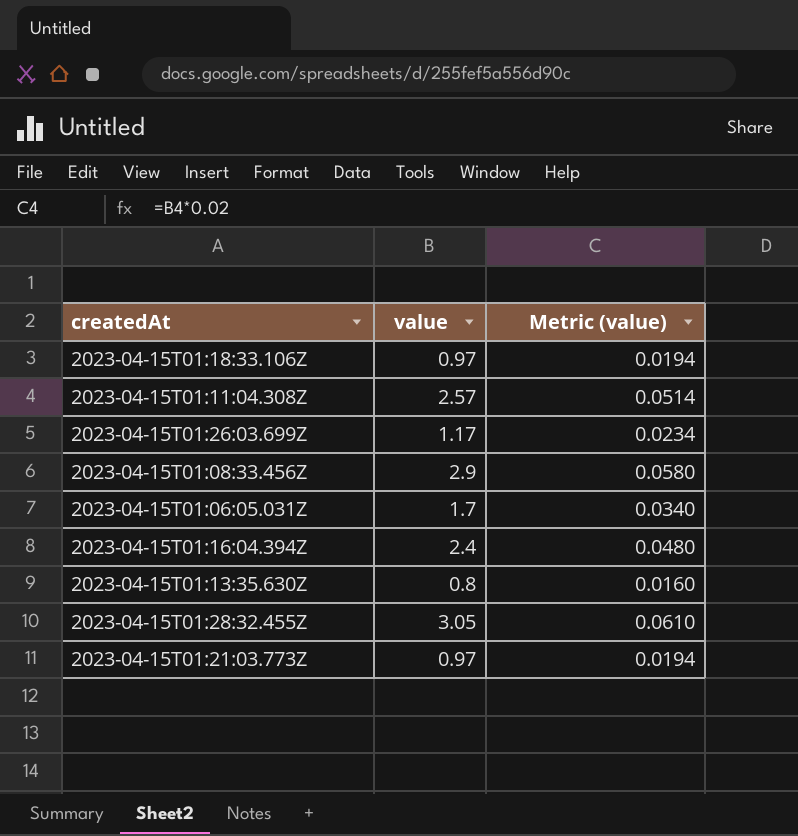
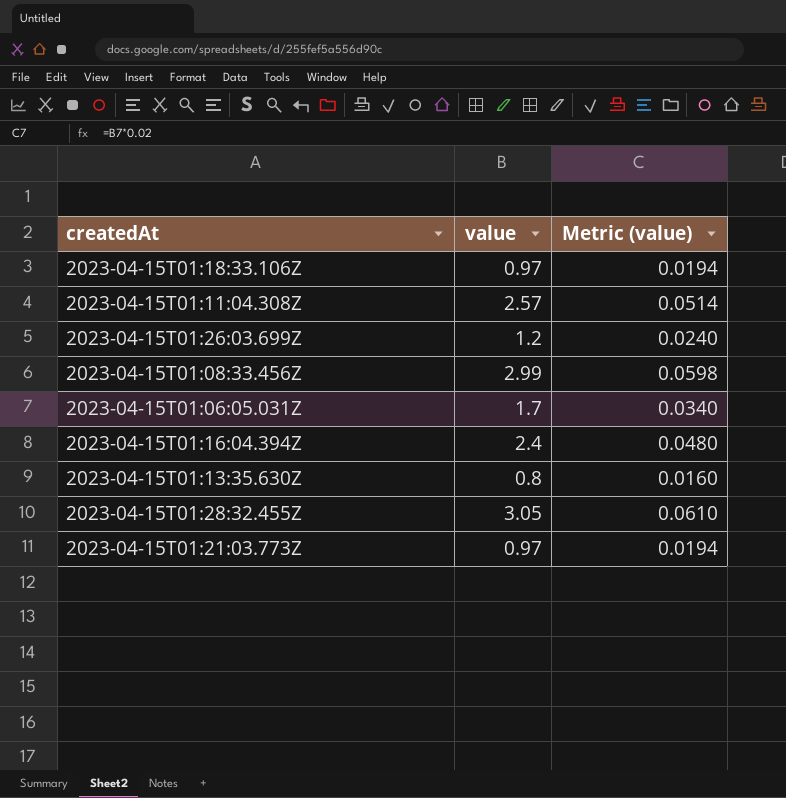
2023-04-15T01:26:03.699Z | value: 1.17 -> 1.2
2023-04-15T01:26:03.699Z | Metric (value): 0.0234 -> 0.0240
2023-04-15T01:08:33.456Z | value: 2.9 -> 2.99
2023-04-15T01:08:33.456Z | Metric (value): 0.0580 -> 0.0598

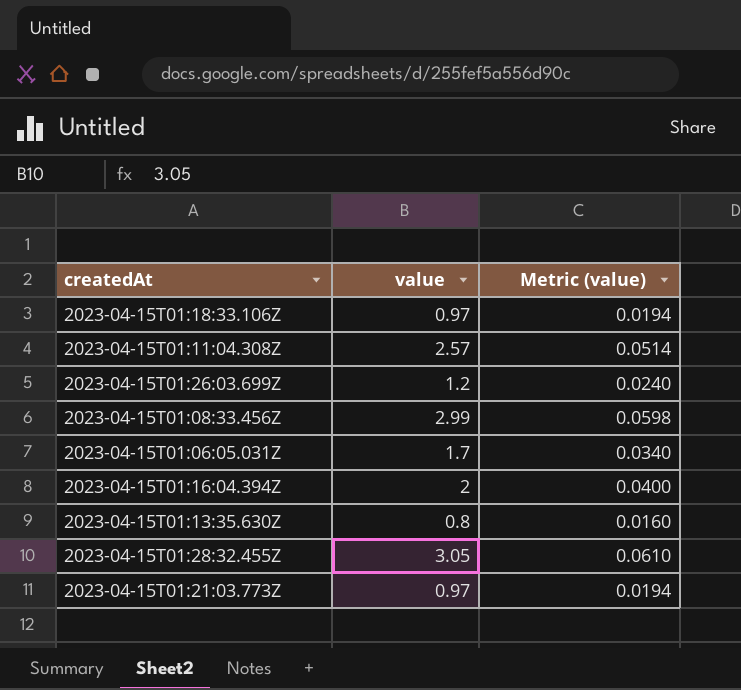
2023-04-15T01:16:04.394Z | value: 2.4 -> 2
2023-04-15T01:16:04.394Z | Metric (value): 0.0480 -> 0.0400

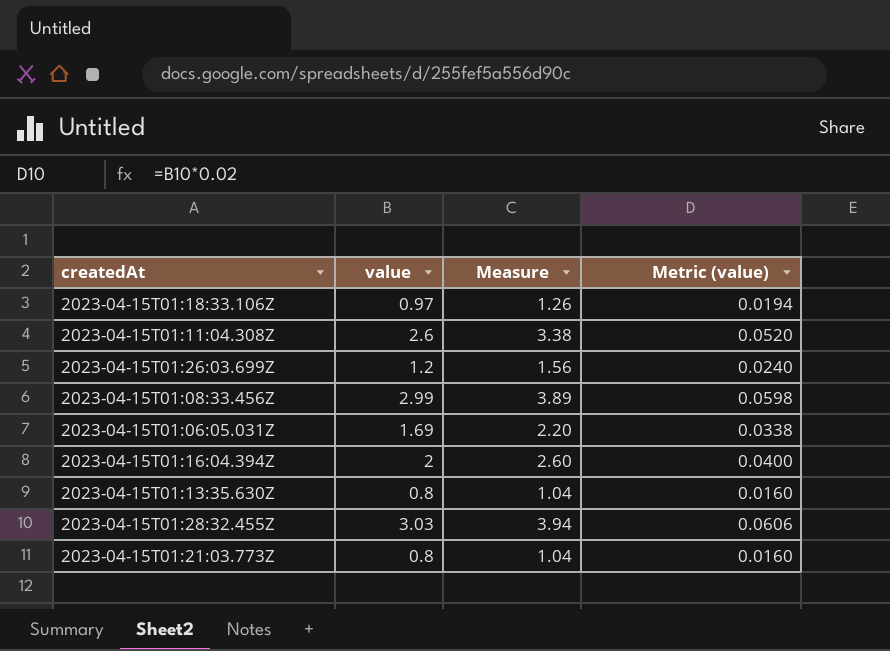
column Measure | formula: none -> [value] * 1.3
2023-04-15T01:11:04.308Z | value: 2.57 -> 2.6
2023-04-15T01:11:04.308Z | Metric (value): 0.0514 -> 0.0520
2023-04-15T01:06:05.031Z | value: 1.7 -> 1.69
2023-04-15T01:06:05.031Z | Metric (value): 0.0340 -> 0.0338
2023-04-15T01:28:32.455Z | value: 3.05 -> 3.03
2023-04-15T01:28:32.455Z | Metric (value): 0.0610 -> 0.0606
2023-04-15T01:21:03.773Z | value: 0.97 -> 0.8
2023-04-15T01:21:03.773Z | Metric (value): 0.0194 -> 0.0160

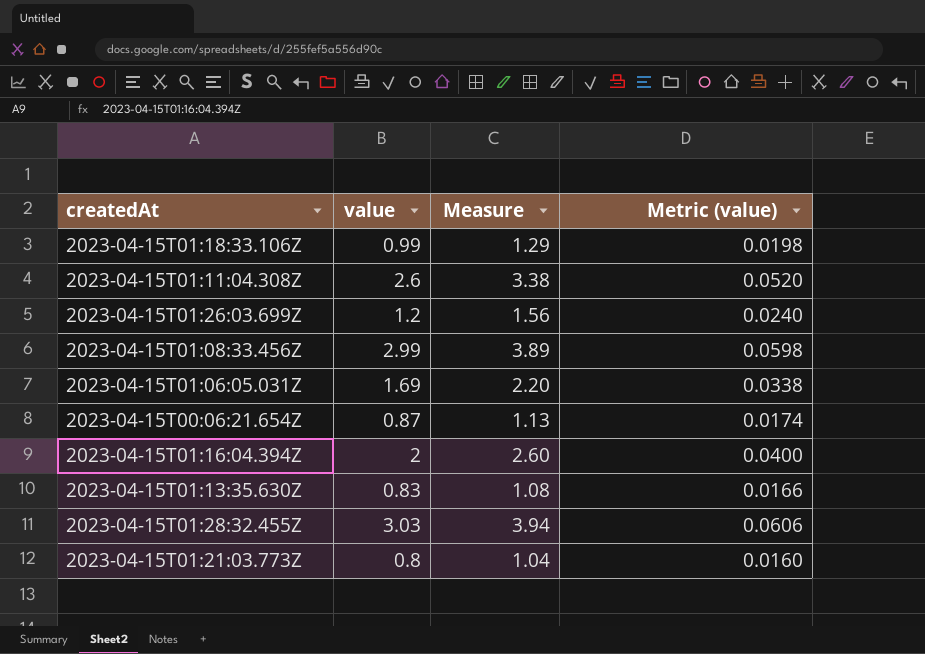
2023-04-15T01:18:33.106Z | value: 0.97 -> 0.99
2023-04-15T01:18:33.106Z | Measure: 1.26 -> 1.29
2023-04-15T01:18:33.106Z | Metric (value): 0.0194 -> 0.0198
row 2023-04-15T00:06:21.654Z: none -> 0.87 | 1.13 | 0.0174
2023-04-15T01:13:35.630Z | value: 0.8 -> 0.83
2023-04-15T01:13:35.630Z | Measure: 1.04 -> 1.08
2023-04-15T01:13:35.630Z | Metric (value): 0.0160 -> 0.0166

